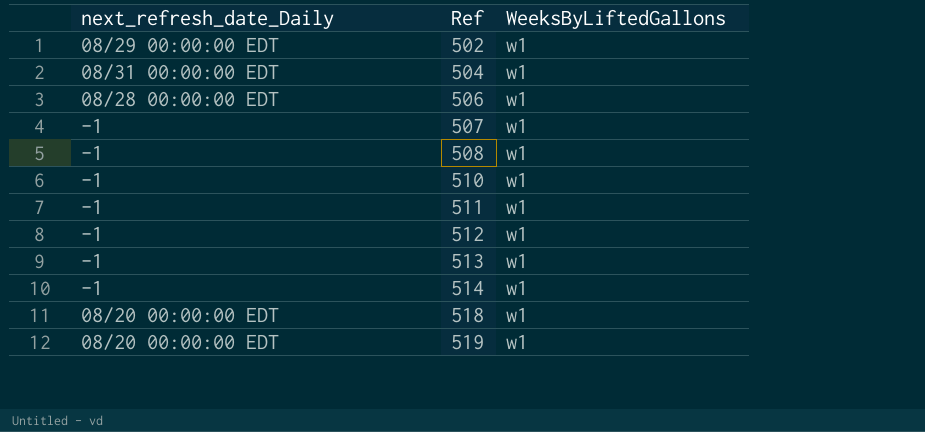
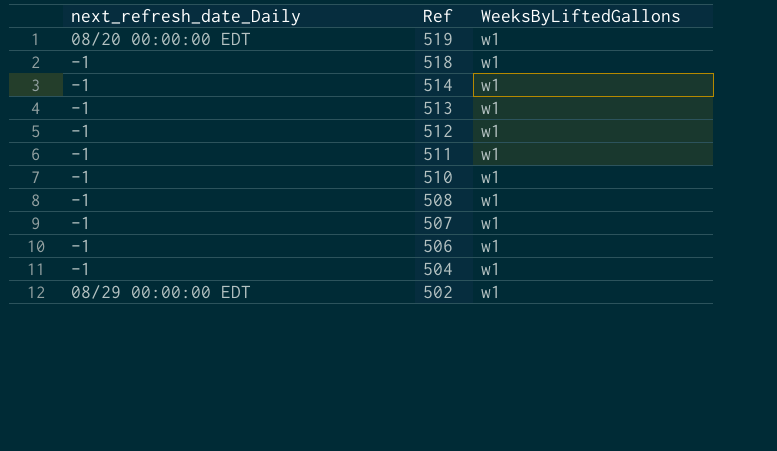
row order: Ref ascending -> Ref descending
518 | next_refresh_date_Daily: 08/20 00:00:00 EDT -> -1
506 | next_refresh_date_Daily: 08/28 00:00:00 EDT -> -1
504 | next_refresh_date_Daily: 08/31 00:00:00 EDT -> -1

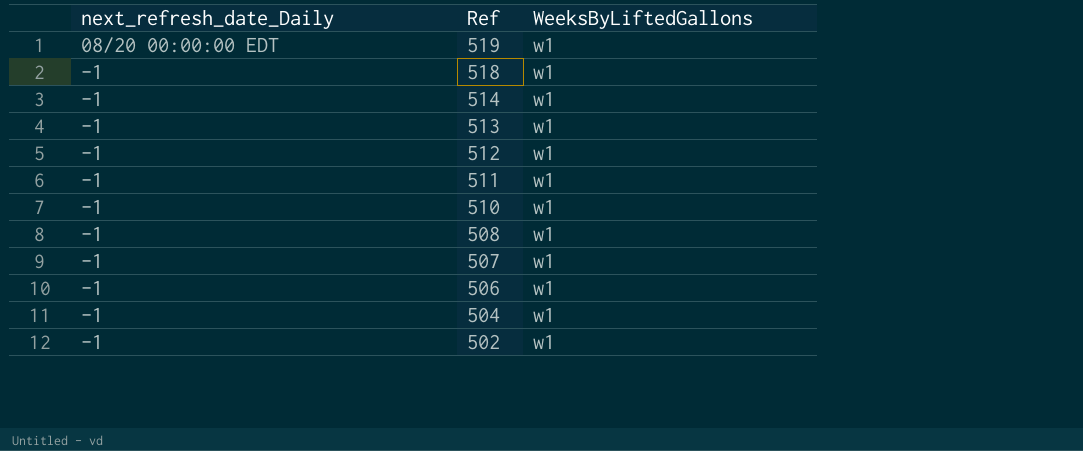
502 | next_refresh_date_Daily: 08/29 00:00:00 EDT -> -1

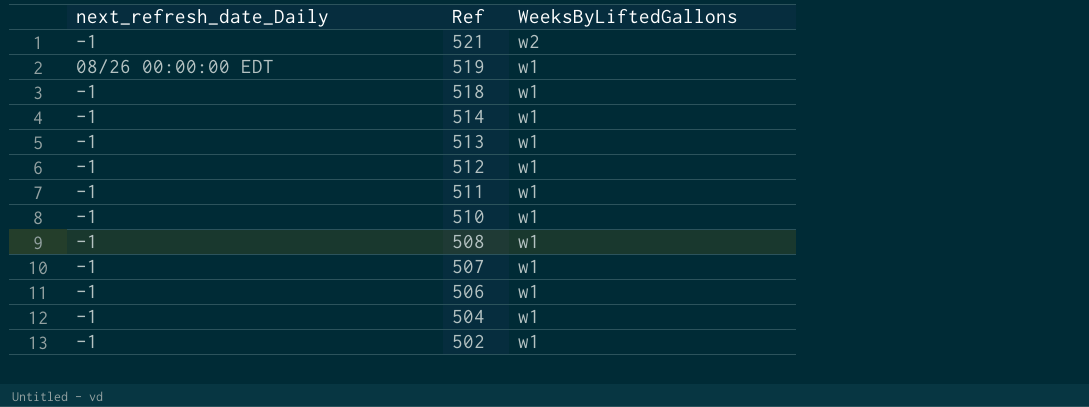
row 521: none -> -1 | w2
519 | next_refresh_date_Daily: 08/20 00:00:00 EDT -> 08/26 00:00:00 EDT

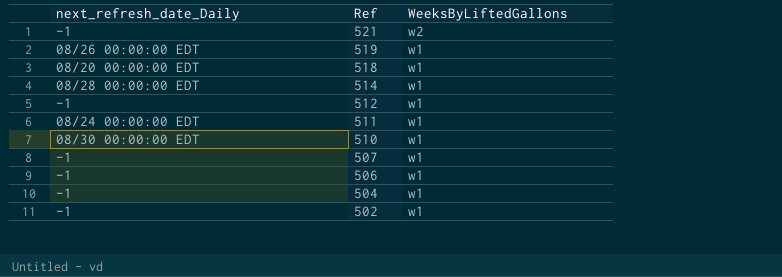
row 513: -1 | w1 -> none
row 508: -1 | w1 -> none
518 | next_refresh_date_Daily: -1 -> 08/20 00:00:00 EDT
514 | next_refresh_date_Daily: -1 -> 08/28 00:00:00 EDT
511 | next_refresh_date_Daily: -1 -> 08/24 00:00:00 EDT
510 | next_refresh_date_Daily: -1 -> 08/30 00:00:00 EDT

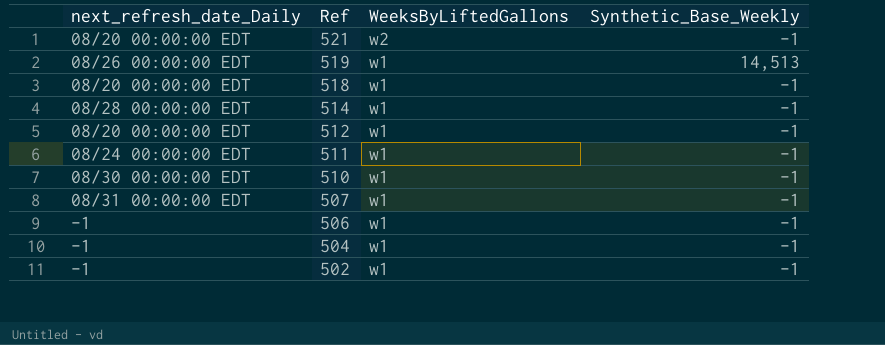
column Synthetic_Base_Weekly | position: none -> 4
521 | next_refresh_date_Daily: -1 -> 08/20 00:00:00 EDT
512 | next_refresh_date_Daily: -1 -> 08/20 00:00:00 EDT
507 | next_refresh_date_Daily: -1 -> 08/31 00:00:00 EDT

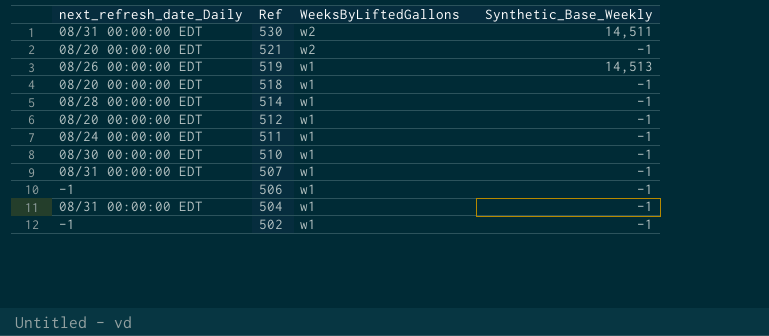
row 530: none -> 08/31 00:00:00 EDT | w2 | 14,511
504 | next_refresh_date_Daily: -1 -> 08/31 00:00:00 EDT

